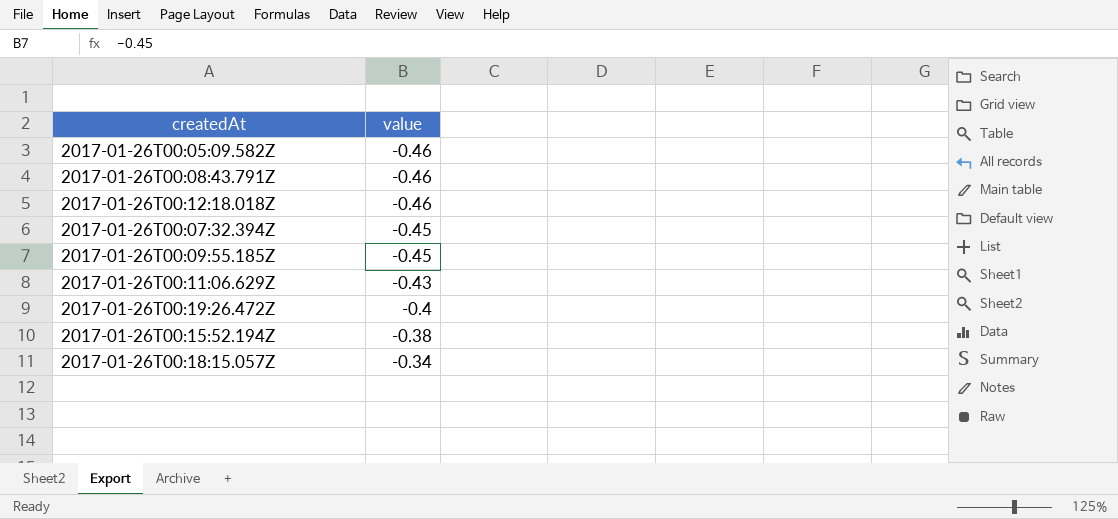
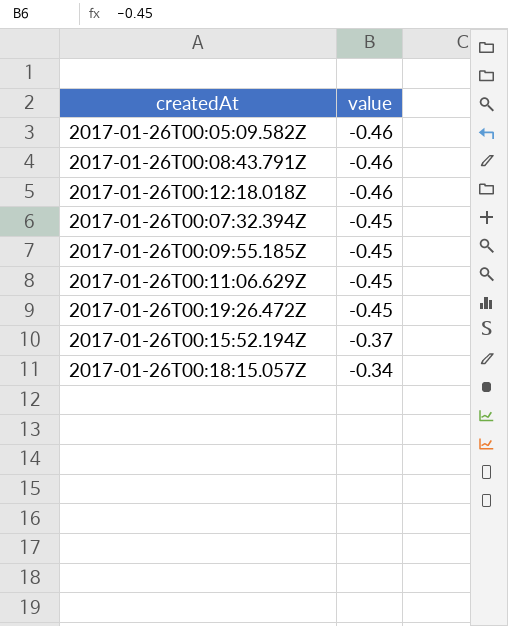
2017-01-26T00:11:06.629Z | value: -0.43 -> -0.45
2017-01-26T00:19:26.472Z | value: -0.4 -> -0.45
2017-01-26T00:15:52.194Z | value: -0.38 -> -0.37

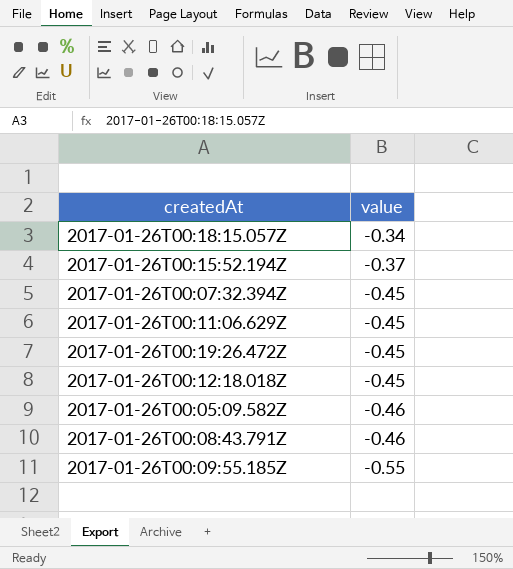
row order: value ascending -> value descending
2017-01-26T00:12:18.018Z | value: -0.46 -> -0.45
2017-01-26T00:09:55.185Z | value: -0.45 -> -0.55

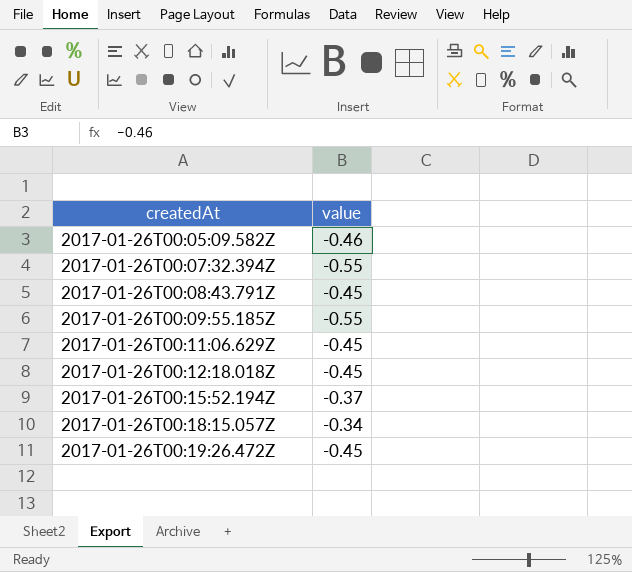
row order: value descending -> createdAt ascending
2017-01-26T00:07:32.394Z | value: -0.45 -> -0.55
2017-01-26T00:08:43.791Z | value: -0.46 -> -0.45

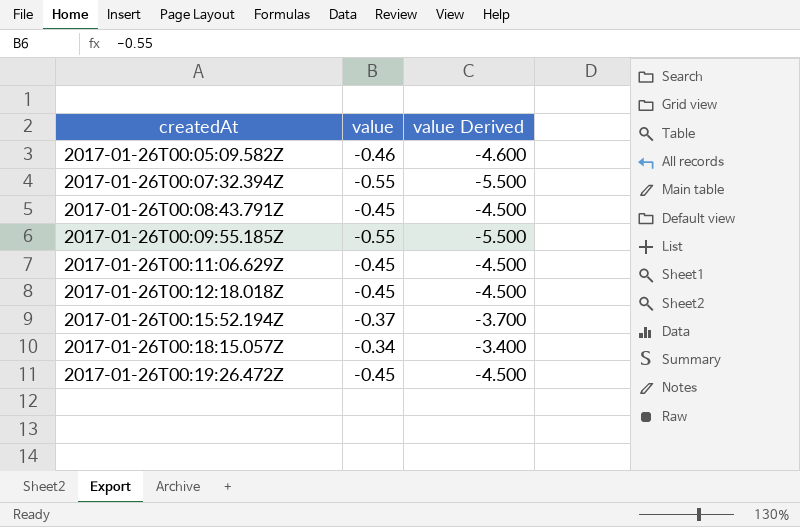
column value Derived | formula: none -> [value] * 10

